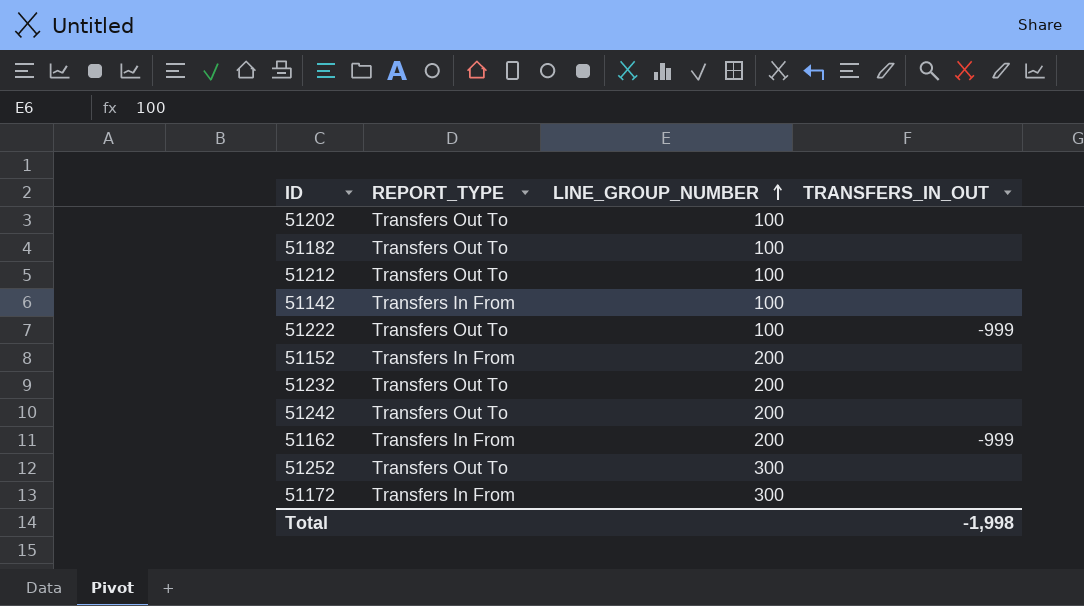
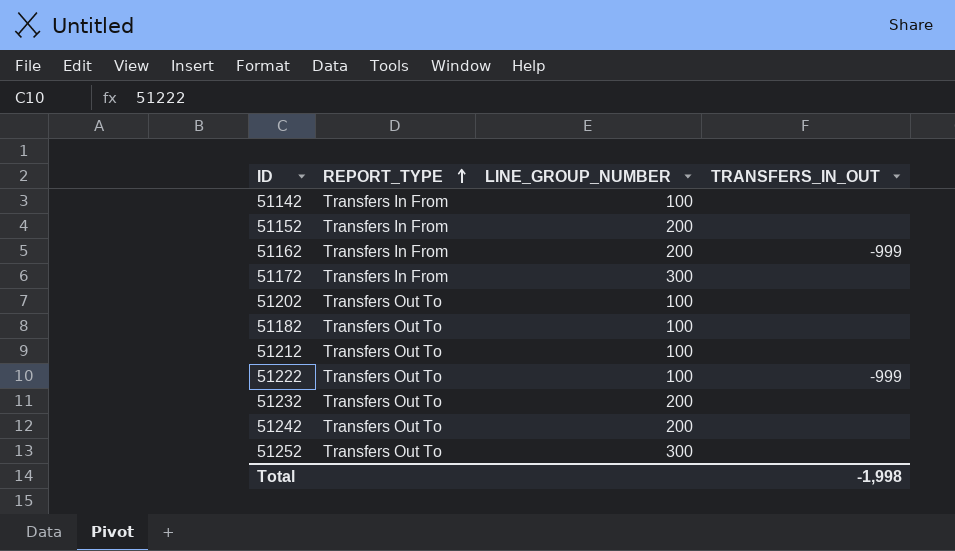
row order: LINE_GROUP_NUMBER ascending -> REPORT_TYPE ascending

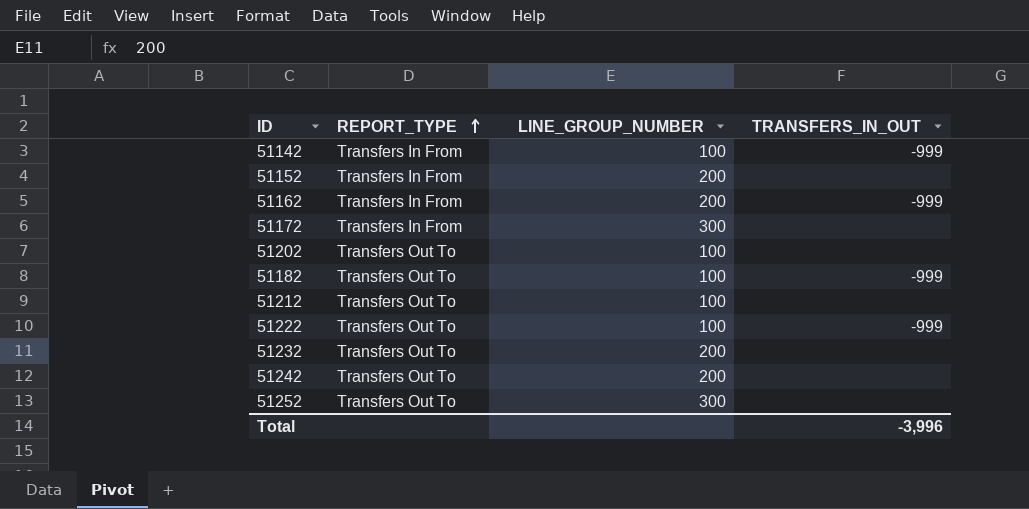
51142 | TRANSFERS_IN_OUT: none -> -999
51182 | TRANSFERS_IN_OUT: none -> -999
Total | TRANSFERS_IN_OUT: -1,998 -> -3,996

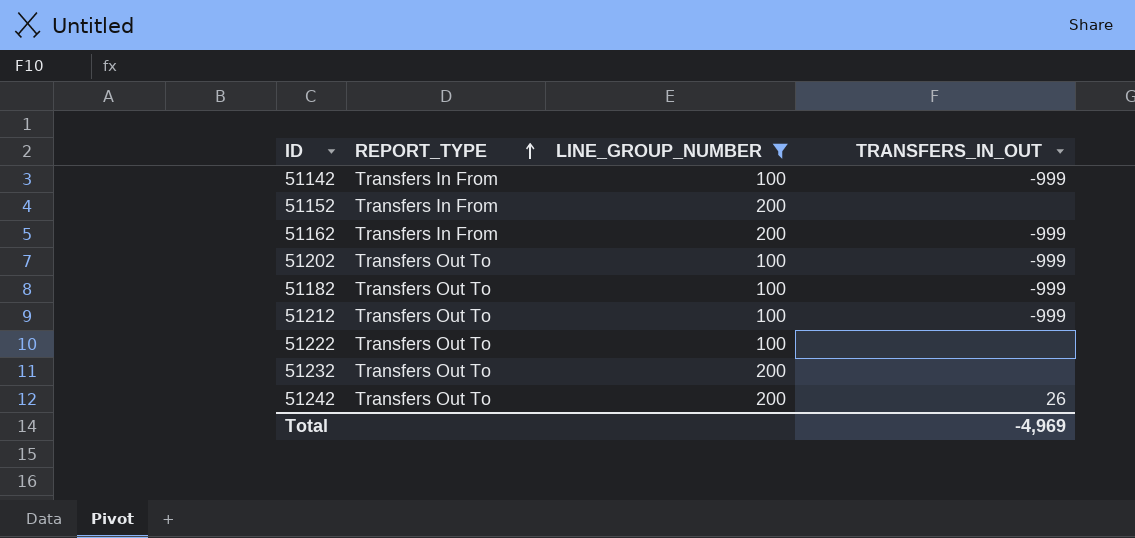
filter: none -> LINE_GROUP_NUMBER != 300
51202 | TRANSFERS_IN_OUT: none -> -999
51212 | TRANSFERS_IN_OUT: none -> -999
51222 | TRANSFERS_IN_OUT: -999 -> none
51242 | TRANSFERS_IN_OUT: none -> 26
Total | TRANSFERS_IN_OUT: -3,996 -> -4,969

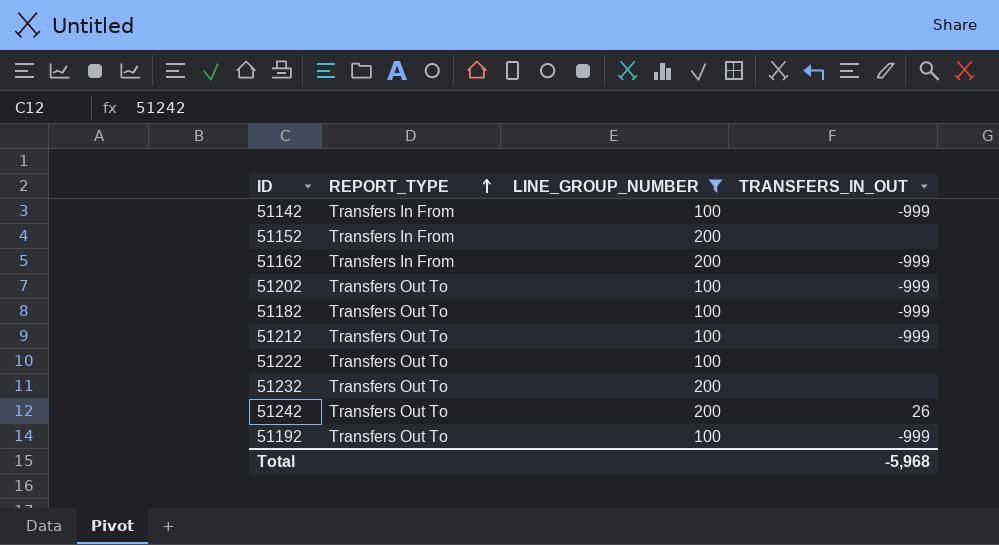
row 51192: none -> Transfers Out To | 100 | -999
Total | TRANSFERS_IN_OUT: -4,969 -> -5,968

